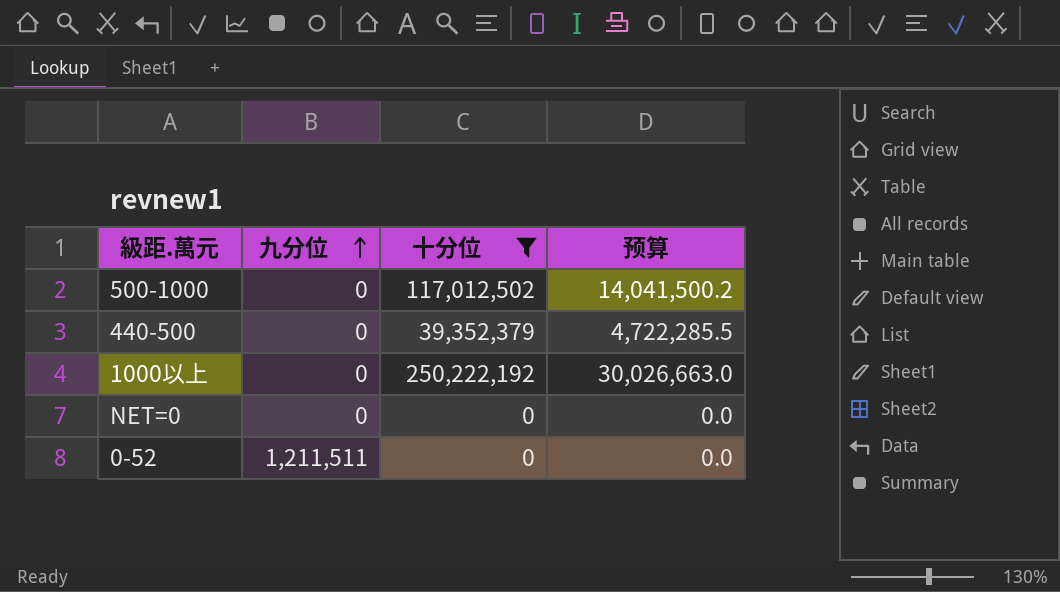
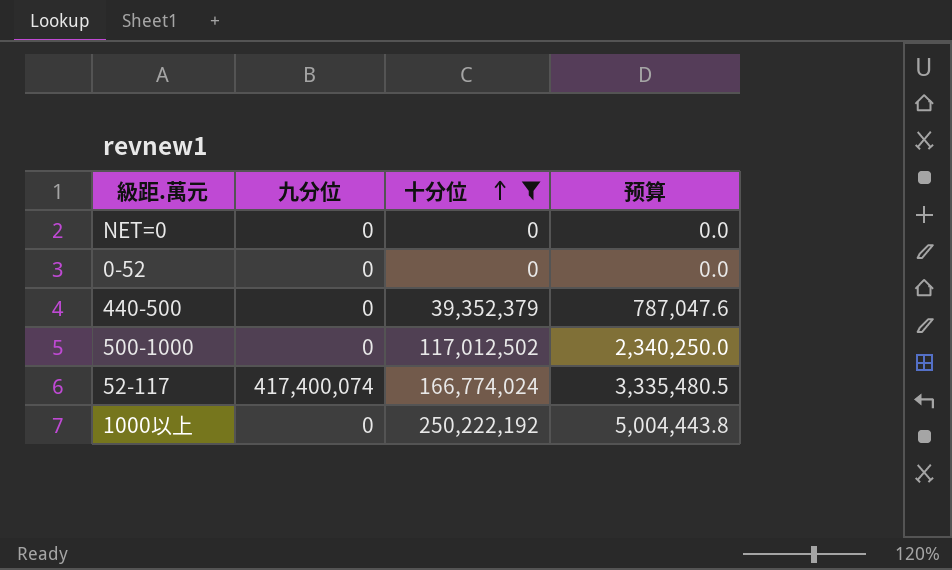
row order: 九分位 ascending -> 十分位 ascending
column 预算 | formula: [十分位] * 0.12 -> [十分位] * 0.02
0-52 | 九分位: 1,211,511 -> 0
row 52-117: none -> 417,400,074 | 166,774,024 | 3,335,480.5

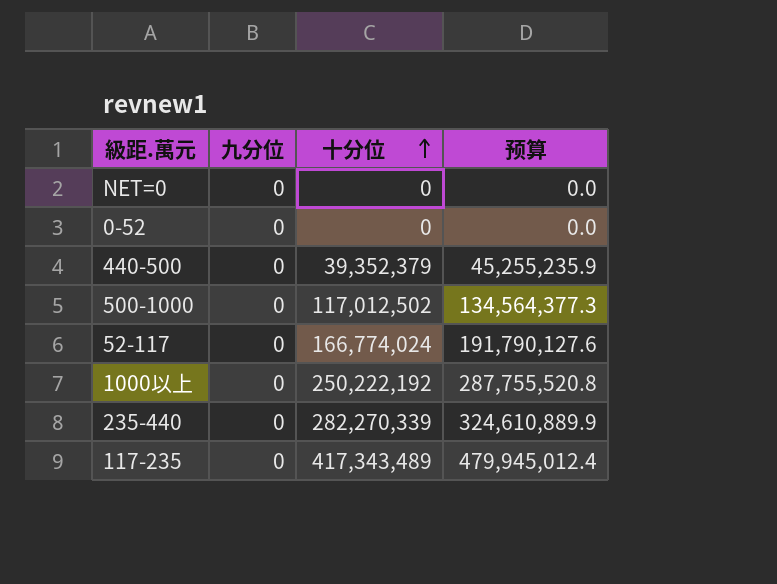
filter: 十分位 <= 250,222,192 -> none
column 预算 | formula: [十分位] * 0.02 -> [十分位] * 1.15
52-117 | 九分位: 417,400,074 -> 0

